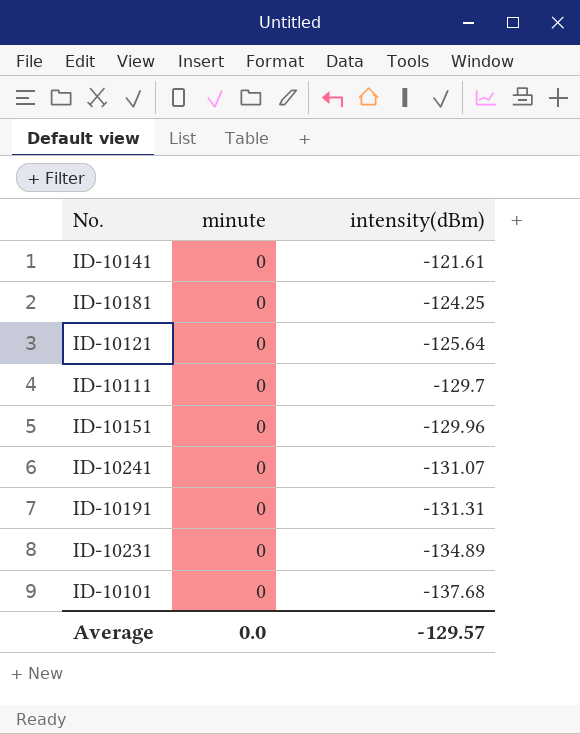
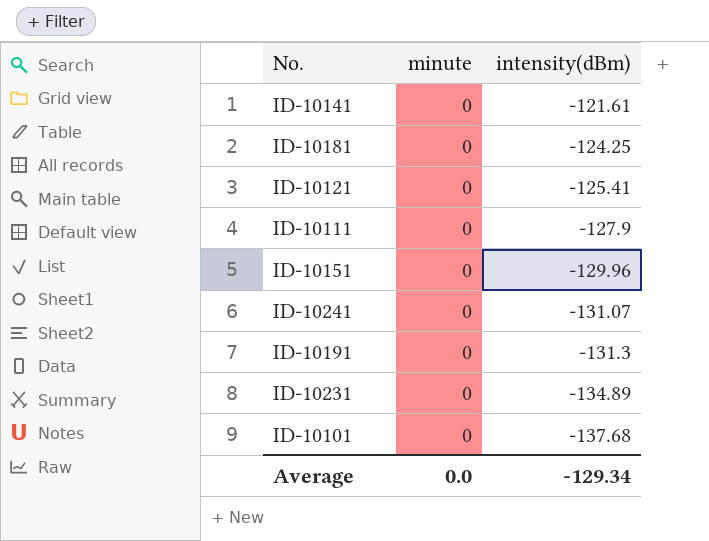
ID-10121 | intensity(dBm): -125.64 -> -125.41
ID-10111 | intensity(dBm): -129.7 -> -127.9
ID-10191 | intensity(dBm): -131.31 -> -131.3
Average | intensity(dBm): -129.57 -> -129.34

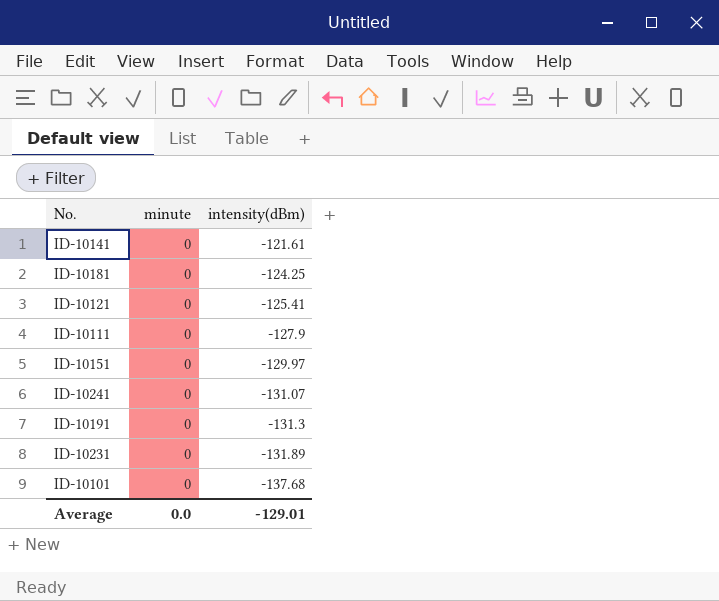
ID-10151 | intensity(dBm): -129.96 -> -129.97
ID-10231 | intensity(dBm): -134.89 -> -131.89
Average | intensity(dBm): -129.34 -> -129.01

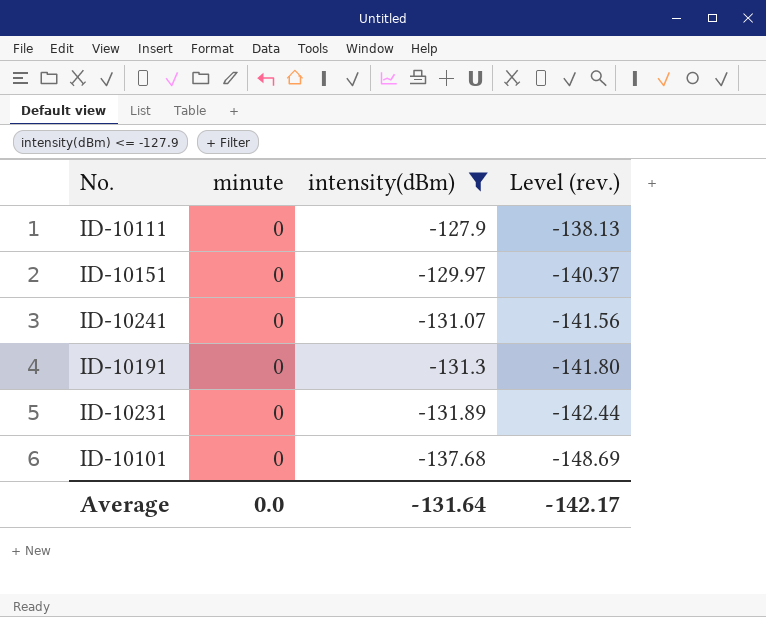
filter: none -> intensity(dBm) <= -127.9
column Level (rev.) | formula: none -> [intensity(dBm)] * 1.08
Average | intensity(dBm): -129.01 -> -131.64

